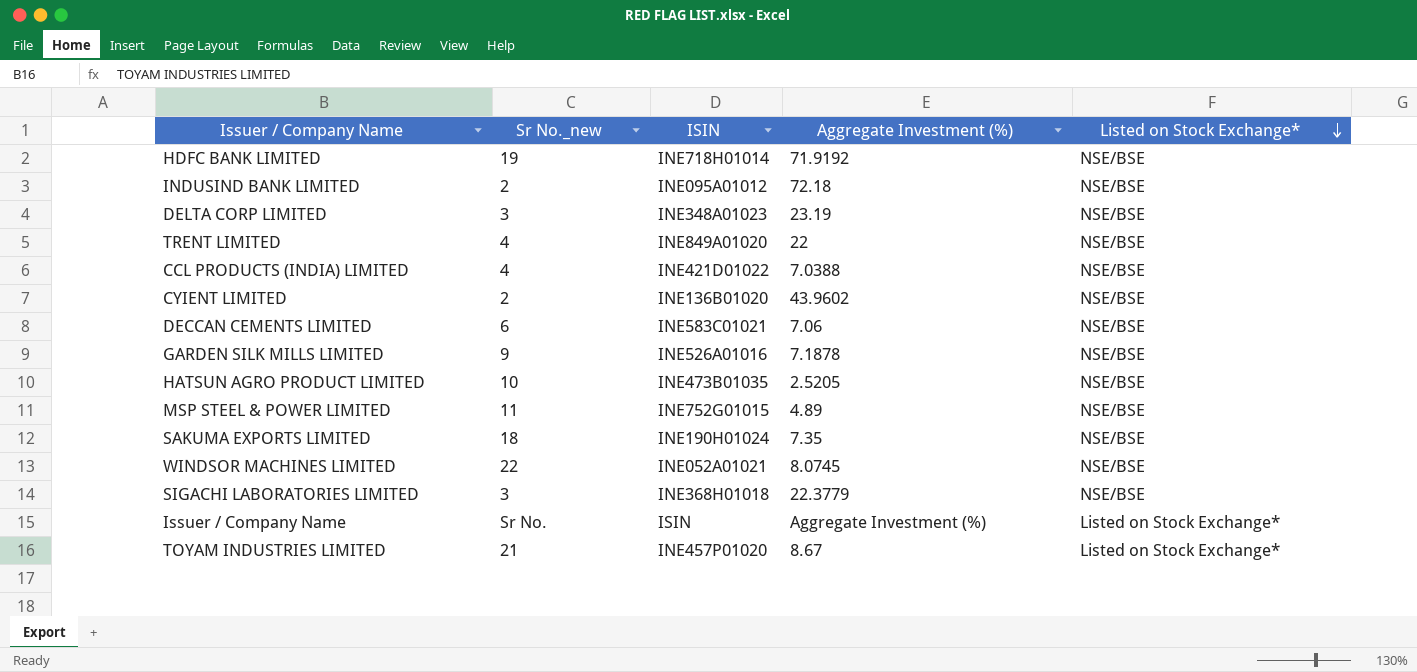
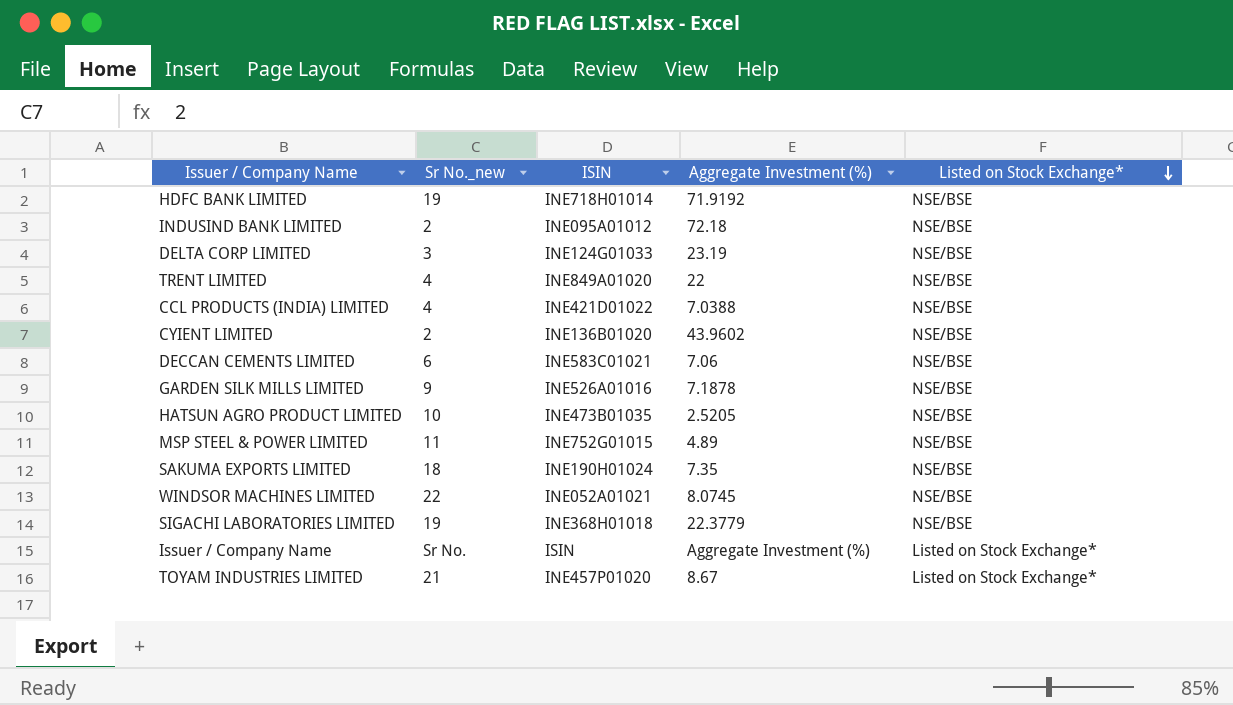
DELTA CORP LIMITED | ISIN: INE348A01023 -> INE124G01033
SIGACHI LABORATORIES LIMITED | Sr No._new: 3 -> 19

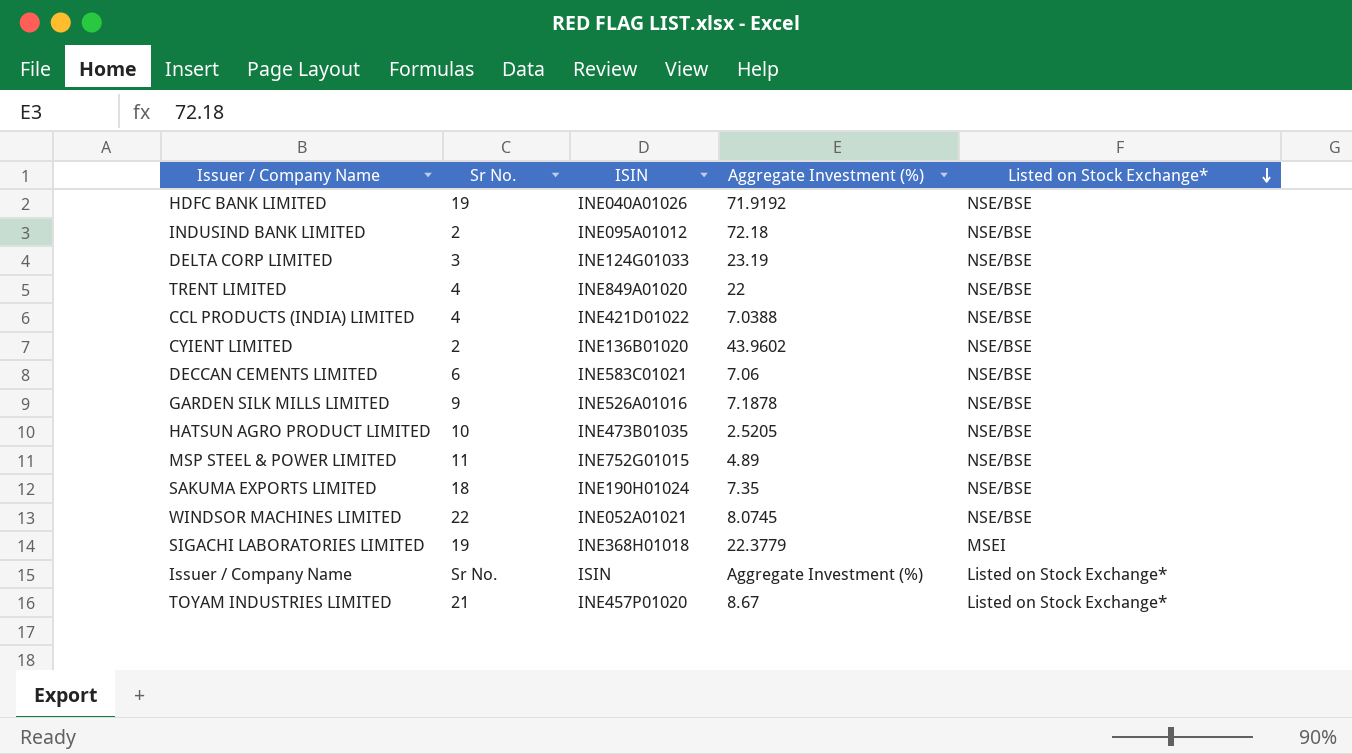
column name: Sr No._new -> Sr No.
HDFC BANK LIMITED | ISIN: INE718H01014 -> INE040A01026
SIGACHI LABORATORIES LIMITED | Listed on Stock Exchange*: NSE/BSE -> MSEI

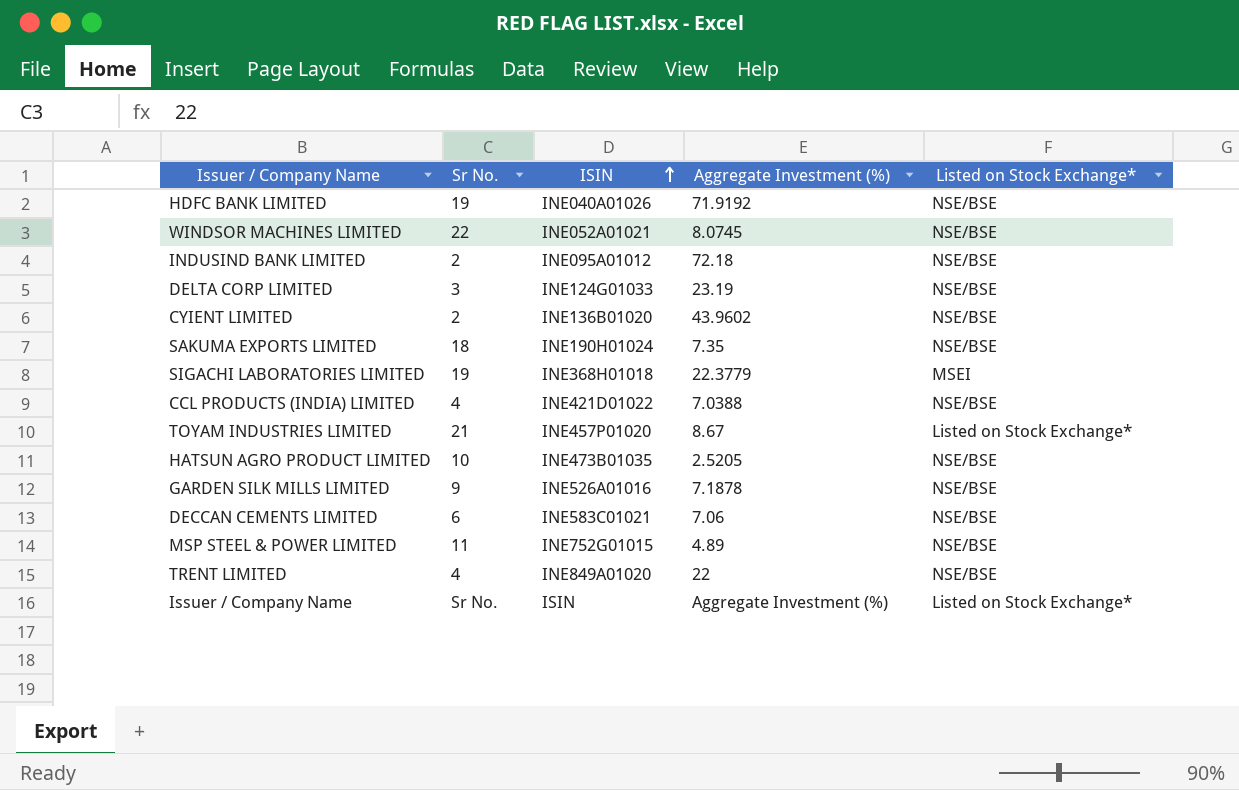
row order: Listed on Stock Exchange* descending -> ISIN ascending

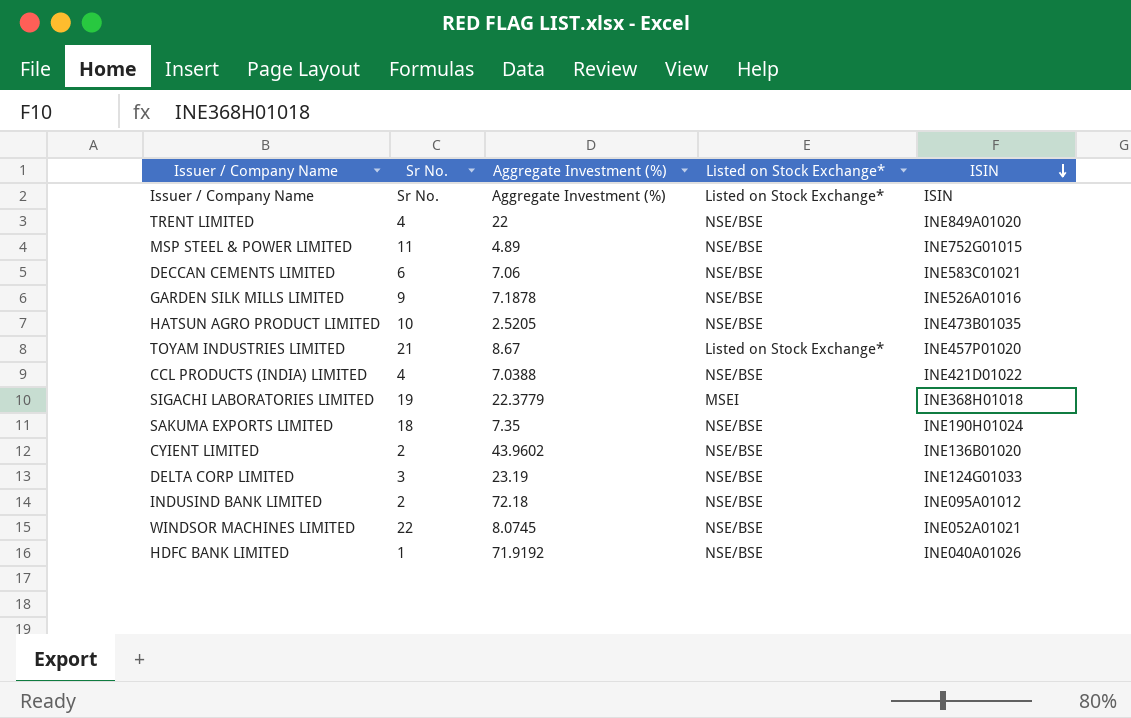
row order: ISIN ascending -> ISIN descending
column ISIN | position: 3 -> 5
HDFC BANK LIMITED | Sr No.: 19 -> 1

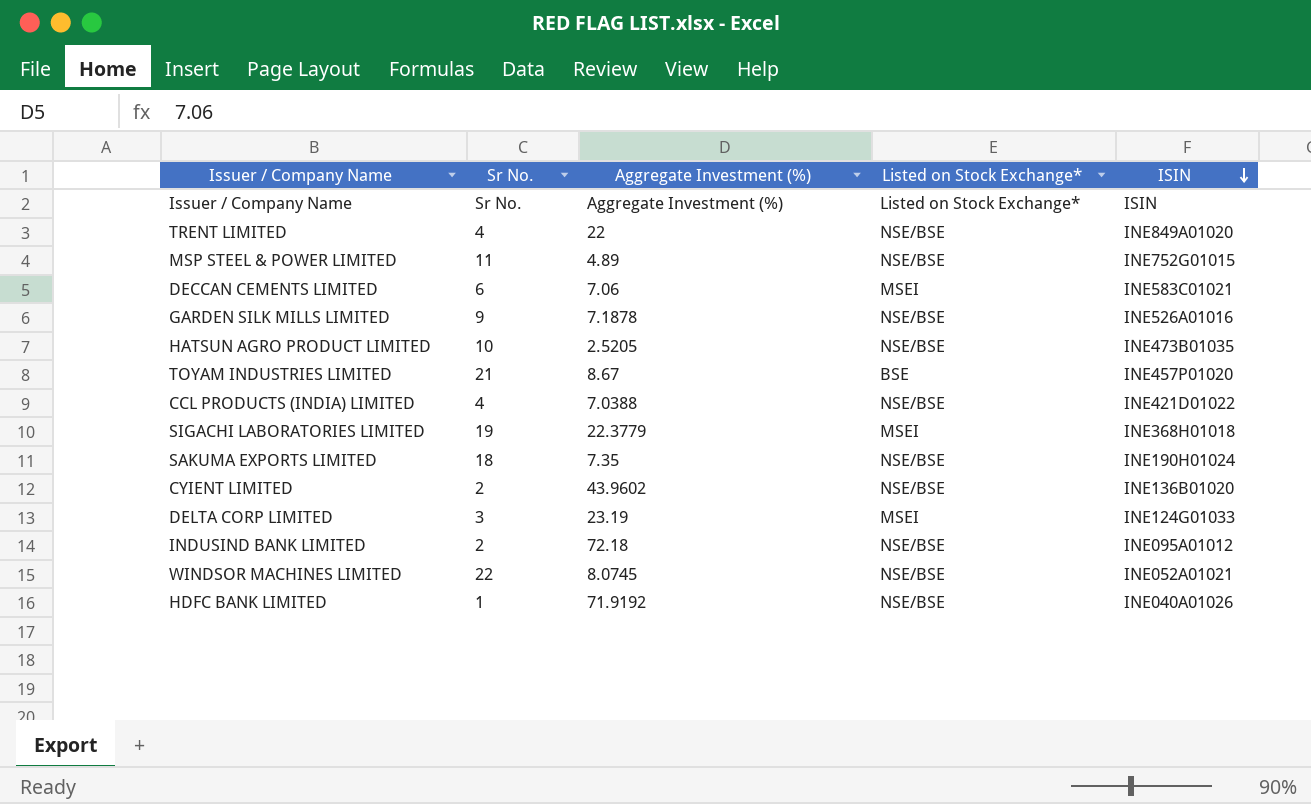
DECCAN CEMENTS LIMITED | Listed on Stock Exchange*: NSE/BSE -> MSEI
TOYAM INDUSTRIES LIMITED | Listed on Stock Exchange*: Listed on Stock Exchange* -> BSE
DELTA CORP LIMITED | Listed on Stock Exchange*: NSE/BSE -> MSEI

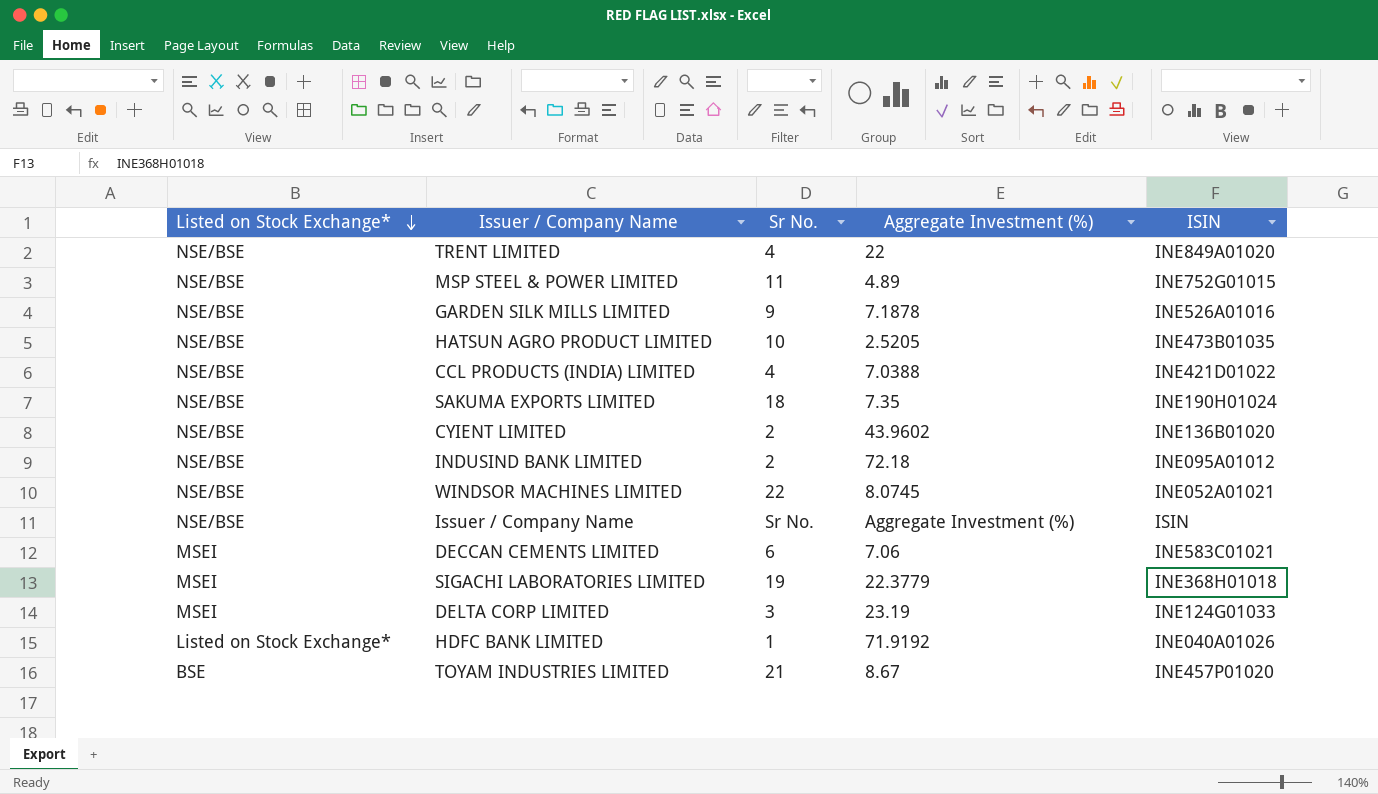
row order: ISIN descending -> Listed on Stock Exchange* descending
column Listed on Stock Exchange* | position: 4 -> 1
Issuer / Company Name | Listed on Stock Exchange*: Listed on Stock Exchange* -> NSE/BSE
HDFC BANK LIMITED | Listed on Stock Exchange*: NSE/BSE -> Listed on Stock Exchange*

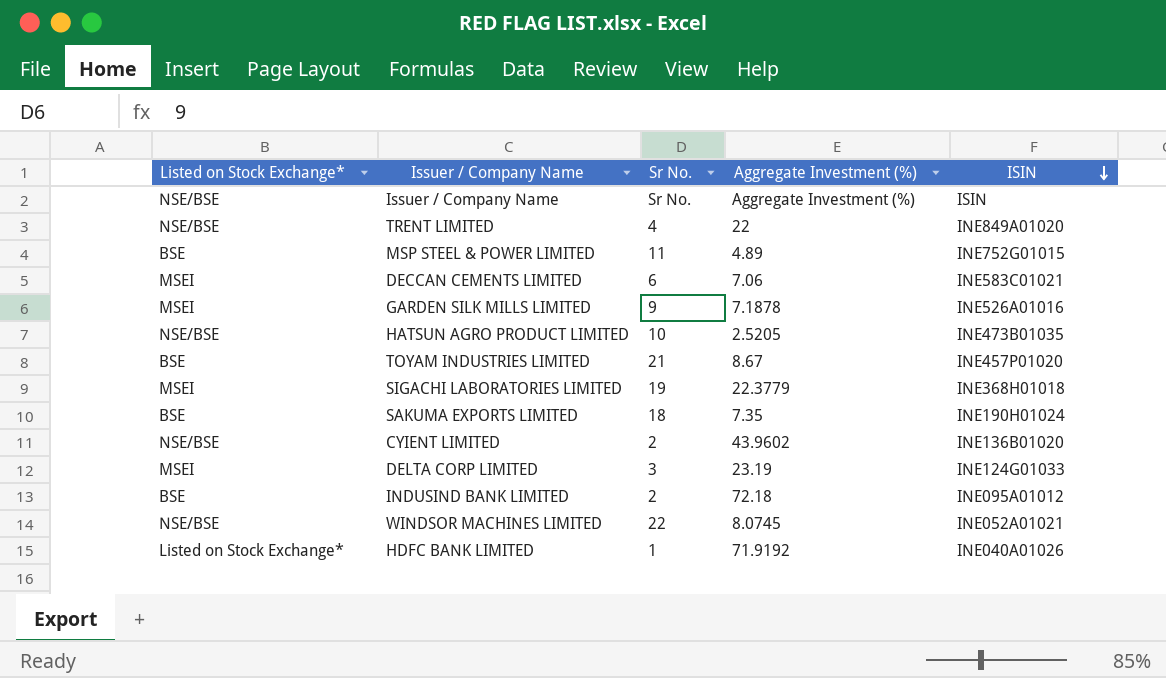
row order: Listed on Stock Exchange* descending -> ISIN descending
row CCL PRODUCTS (INDIA) LIMITED: NSE/BSE | 4 | 7.0388 | INE421D01022 -> none
MSP STEEL & POWER LIMITED | Listed on Stock Exchange*: NSE/BSE -> BSE
GARDEN SILK MILLS LIMITED | Listed on Stock Exchange*: NSE/BSE -> MSEI
SAKUMA EXPORTS LIMITED | Listed on Stock Exchange*: NSE/BSE -> BSE
INDUSIND BANK LIMITED | Listed on Stock Exchange*: NSE/BSE -> BSE

